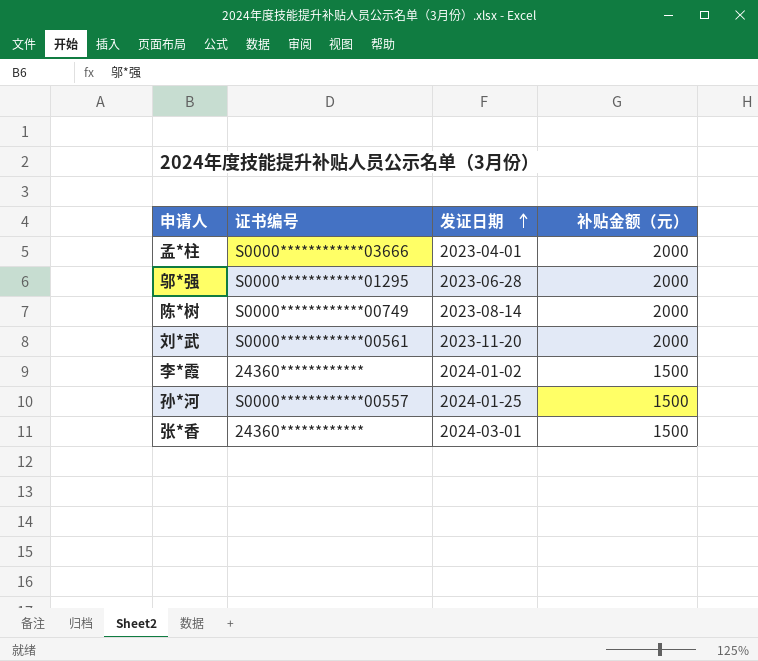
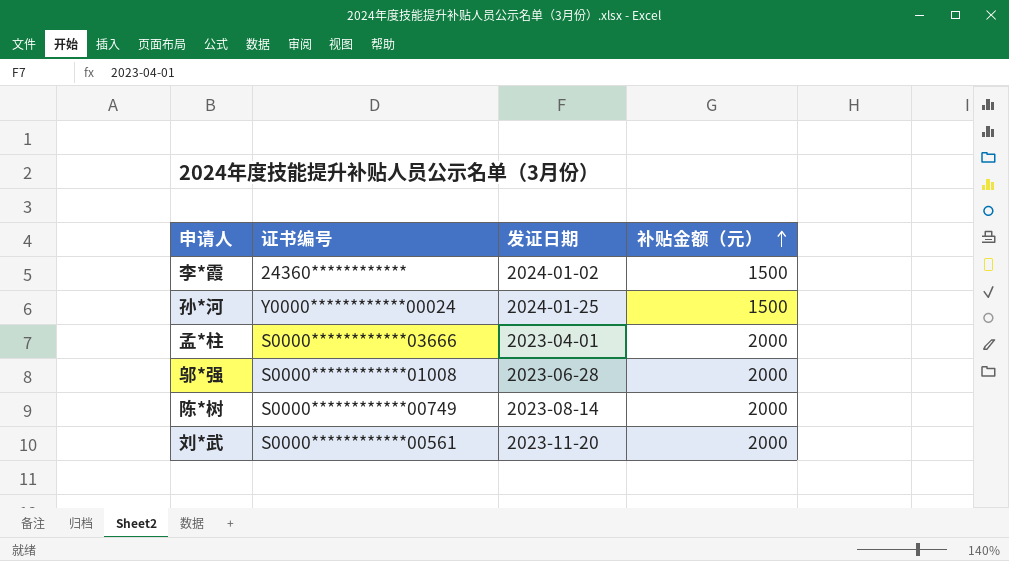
row order: 发证日期 ascending -> 补贴金额（元） ascending
row 张*香: 24360************ | 2024-03-01 | 1500 -> none
孙*河 | 证书编号: S0000************00557 -> Y0000************00024
邬*强 | 证书编号: S0000************01295 -> S0000************01008

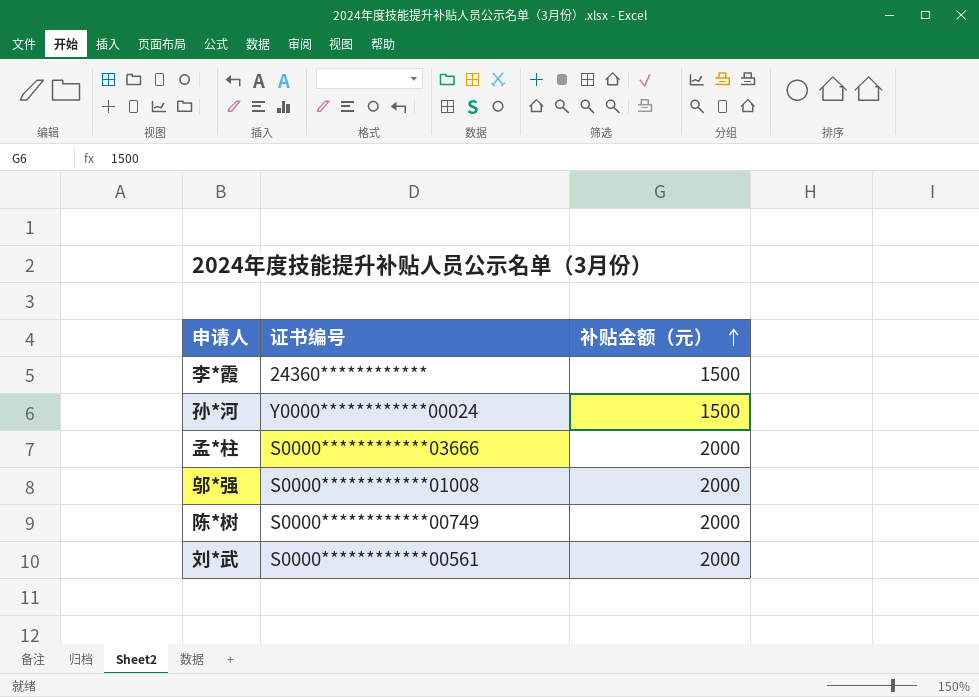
column 发证日期 | position: 3 -> none

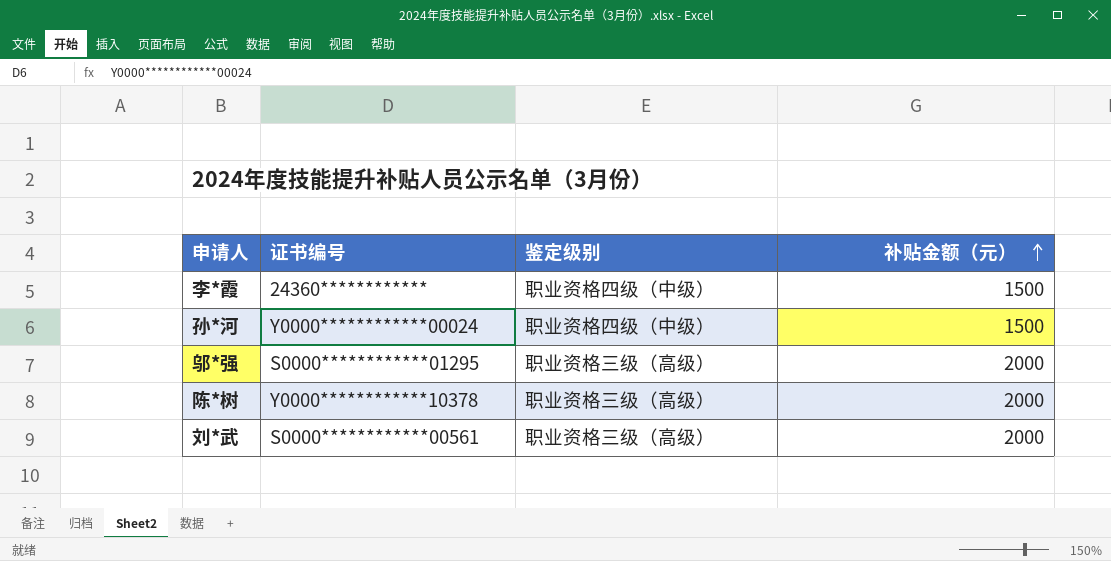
column 鉴定级别 | position: none -> 3
row 孟*柱: S0000************03666 | 2000 -> none
邬*强 | 证书编号: S0000************01008 -> S0000************01295
陈*树 | 证书编号: S0000************00749 -> Y0000************10378

